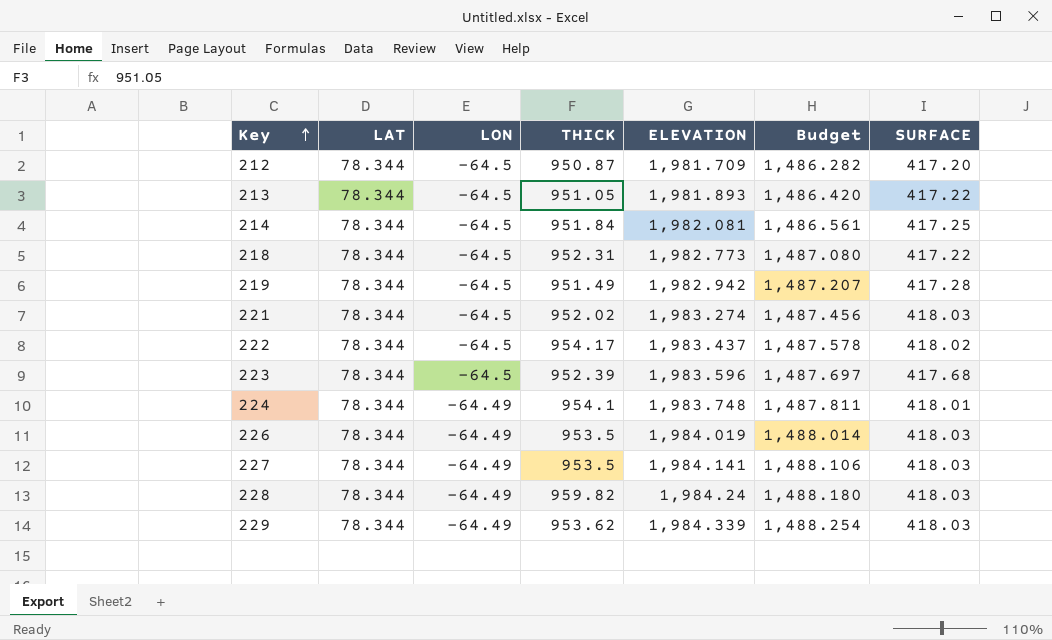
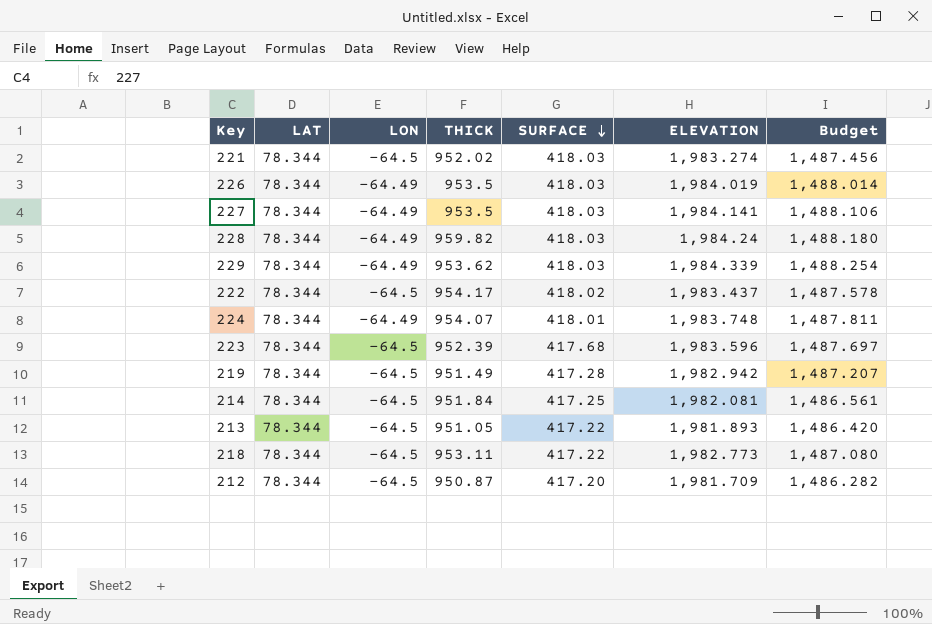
row order: Key ascending -> SURFACE descending
column SURFACE | position: 7 -> 5
224 | THICK: 954.1 -> 954.07
218 | THICK: 952.31 -> 953.11

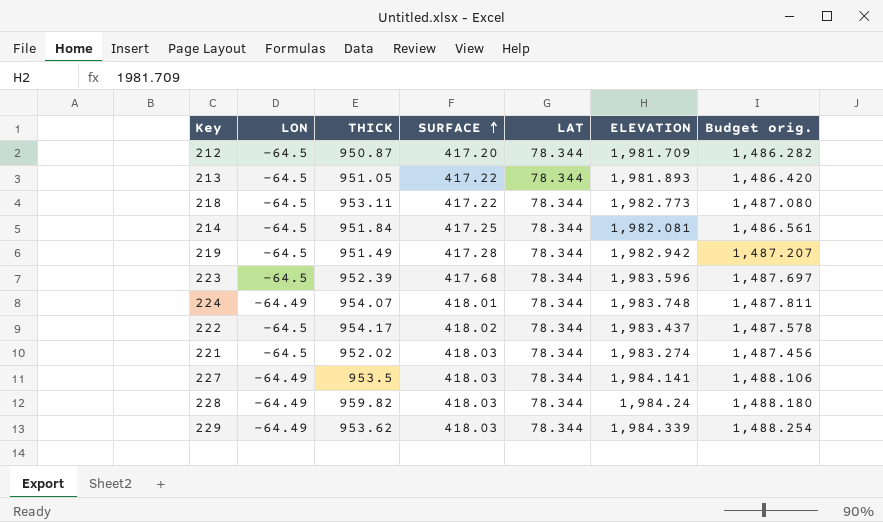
row order: SURFACE descending -> SURFACE ascending
column LAT | position: 2 -> 5
column name: Budget -> Budget orig.
row 226: 78.344 | -64.49 | 953.5 | 418.03 | 1,984.019 | 1,488.014 -> none

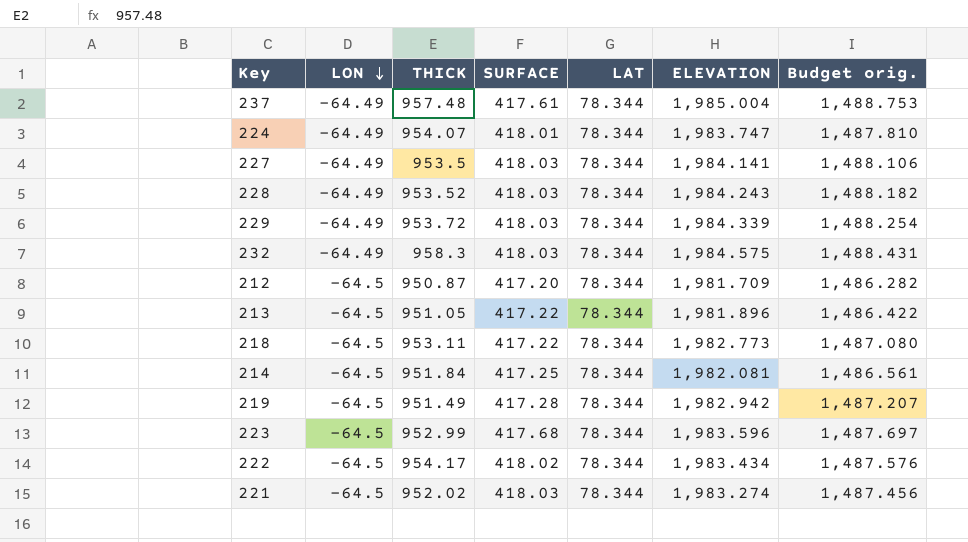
row order: SURFACE ascending -> LON descending
row 237: none -> -64.49 | 957.48 | 417.61 | 78.344 | 1,985.004 | 1,488.753
224 | ELEVATION: 1,983.748 -> 1,983.747
224 | Budget orig.: 1,487.811 -> 1,487.810
228 | THICK: 959.82 -> 953.52
228 | ELEVATION: 1,984.24 -> 1,984.243
228 | Budget orig.: 1,488.180 -> 1,488.182
229 | THICK: 953.62 -> 953.72
row 232: none -> -64.49 | 958.3 | 418.03 | 78.344 | 1,984.575 | 1,488.431
213 | ELEVATION: 1,981.893 -> 1,981.896
213 | Budget orig.: 1,486.420 -> 1,486.422
223 | THICK: 952.39 -> 952.99
222 | ELEVATION: 1,983.437 -> 1,983.434
222 | Budget orig.: 1,487.578 -> 1,487.576

